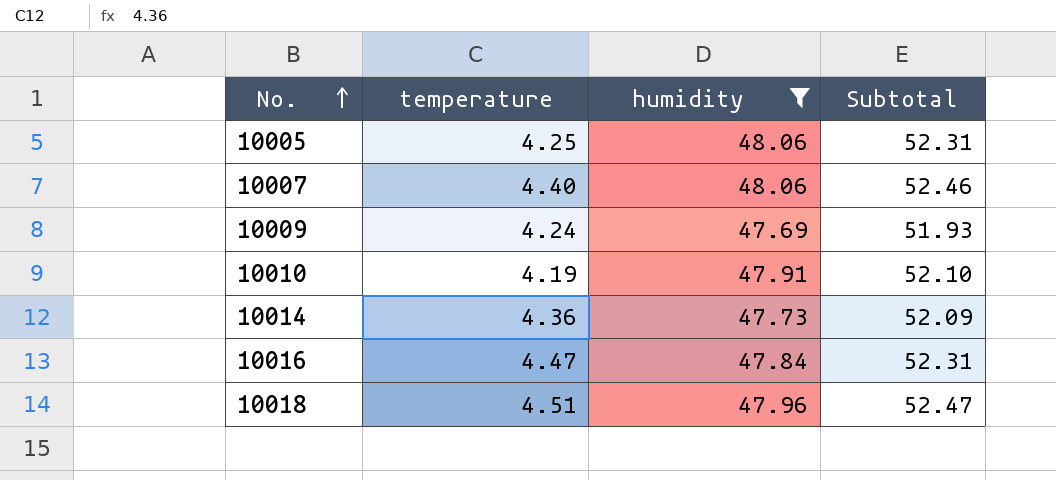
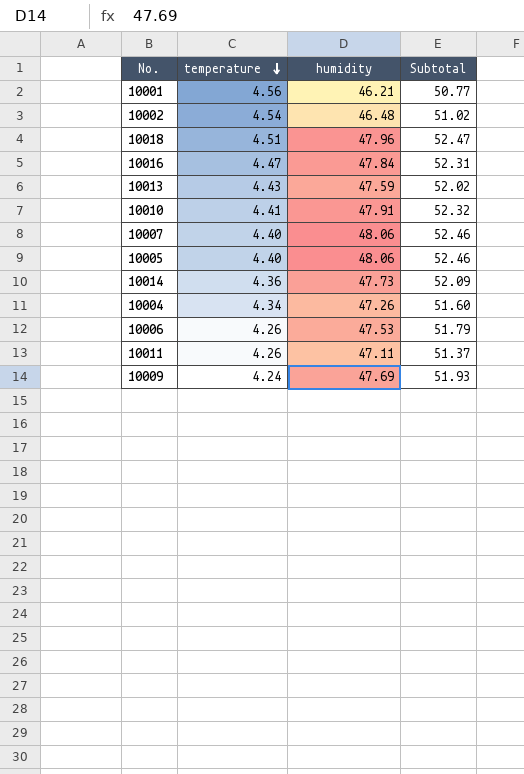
filter: humidity >= 47.69 -> none
row order: No. ascending -> temperature descending
10010 | temperature: 4.19 -> 4.41
10010 | Subtotal: 52.10 -> 52.32
10005 | temperature: 4.25 -> 4.40
10005 | Subtotal: 52.31 -> 52.46

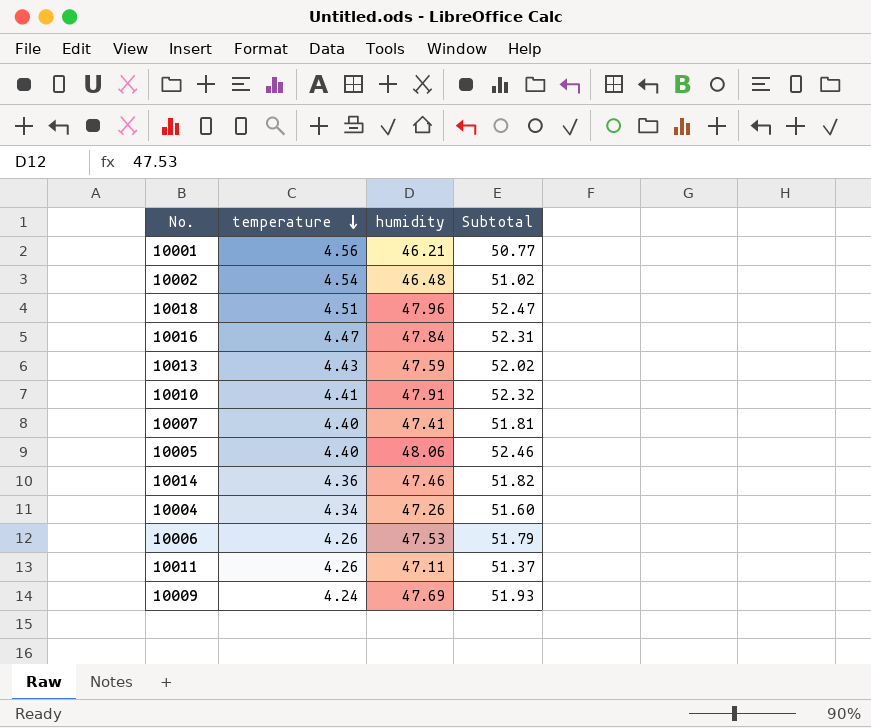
10007 | humidity: 48.06 -> 47.41
10007 | Subtotal: 52.46 -> 51.81
10014 | humidity: 47.73 -> 47.46
10014 | Subtotal: 52.09 -> 51.82

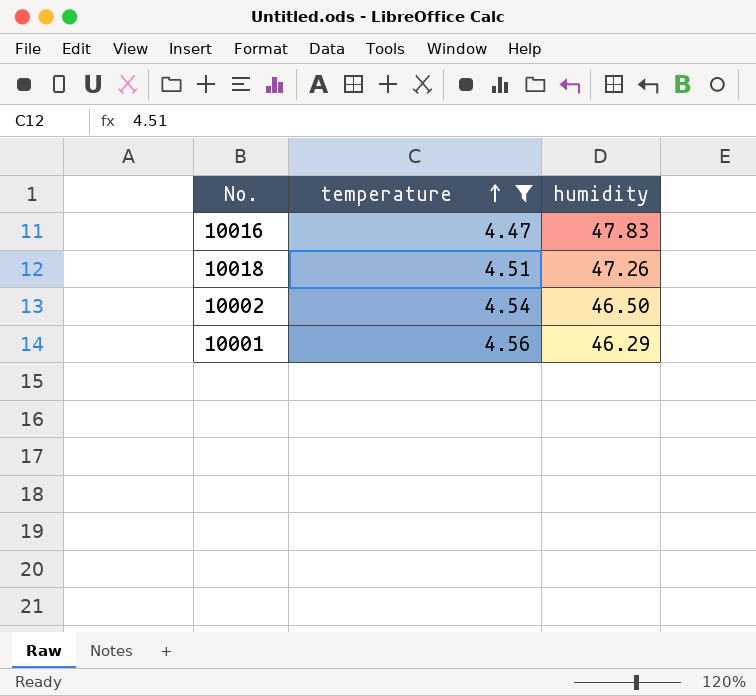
filter: none -> temperature >= 4.47
row order: temperature descending -> temperature ascending
column Subtotal | formula: [temperature] + [humidity] -> none
10016 | humidity: 47.84 -> 47.83
10018 | humidity: 47.96 -> 47.26
10002 | humidity: 46.48 -> 46.50
10001 | humidity: 46.21 -> 46.29

